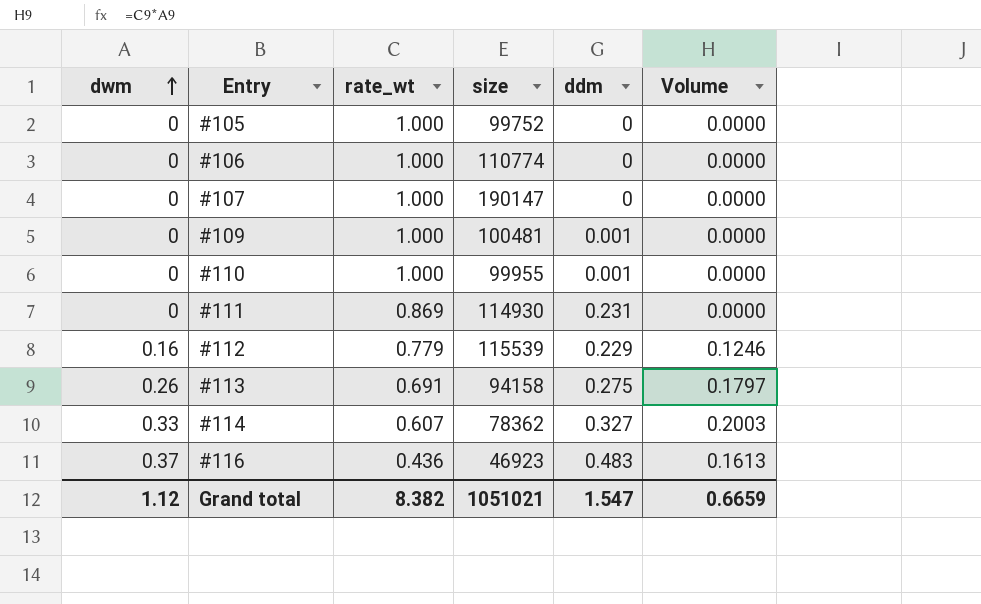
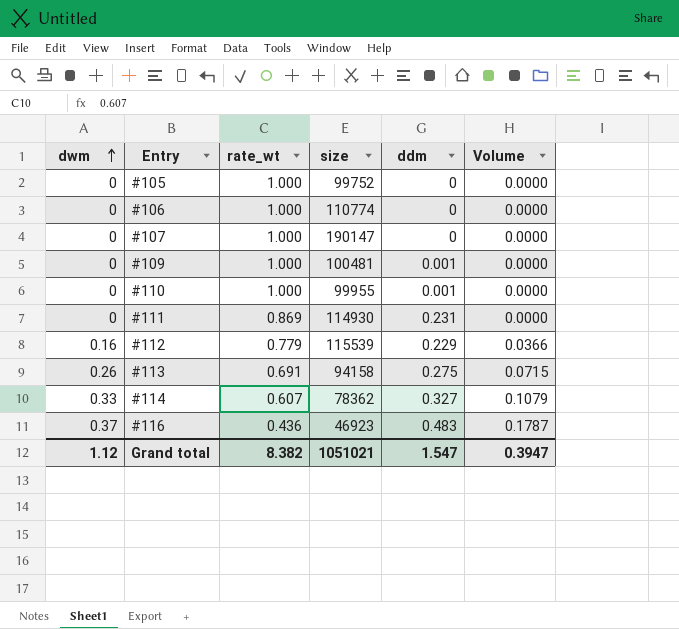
column Volume | formula: [dwm] * [rate_wt] -> [dwm] * [ddm]
Grand total | Volume: 0.6659 -> 0.3947

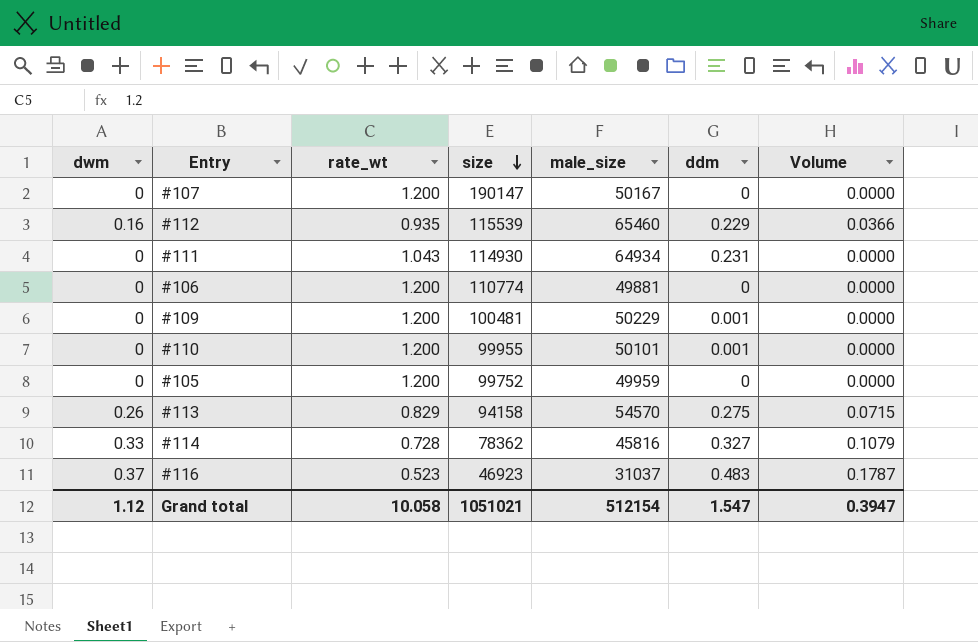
row order: dwm ascending -> size descending
column male_size | position: none -> 5
#107 | rate_wt: 1.000 -> 1.200
#112 | rate_wt: 0.779 -> 0.935
#111 | rate_wt: 0.869 -> 1.043
#106 | rate_wt: 1.000 -> 1.200
#109 | rate_wt: 1.000 -> 1.200
#110 | rate_wt: 1.000 -> 1.200
#105 | rate_wt: 1.000 -> 1.200
#113 | rate_wt: 0.691 -> 0.829
#114 | rate_wt: 0.607 -> 0.728
#116 | rate_wt: 0.436 -> 0.523
Grand total | rate_wt: 8.382 -> 10.058

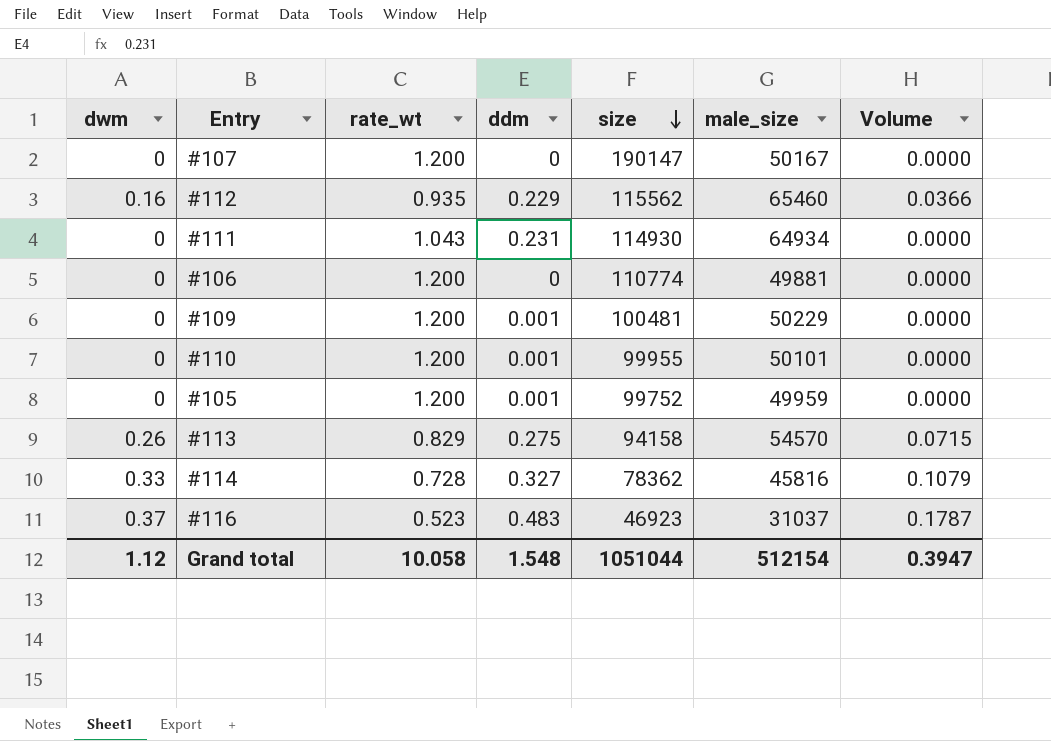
column ddm | position: 6 -> 4
#112 | size: 115539 -> 115562
#105 | ddm: 0 -> 0.001
Grand total | ddm: 1.547 -> 1.548
Grand total | size: 1051021 -> 1051044

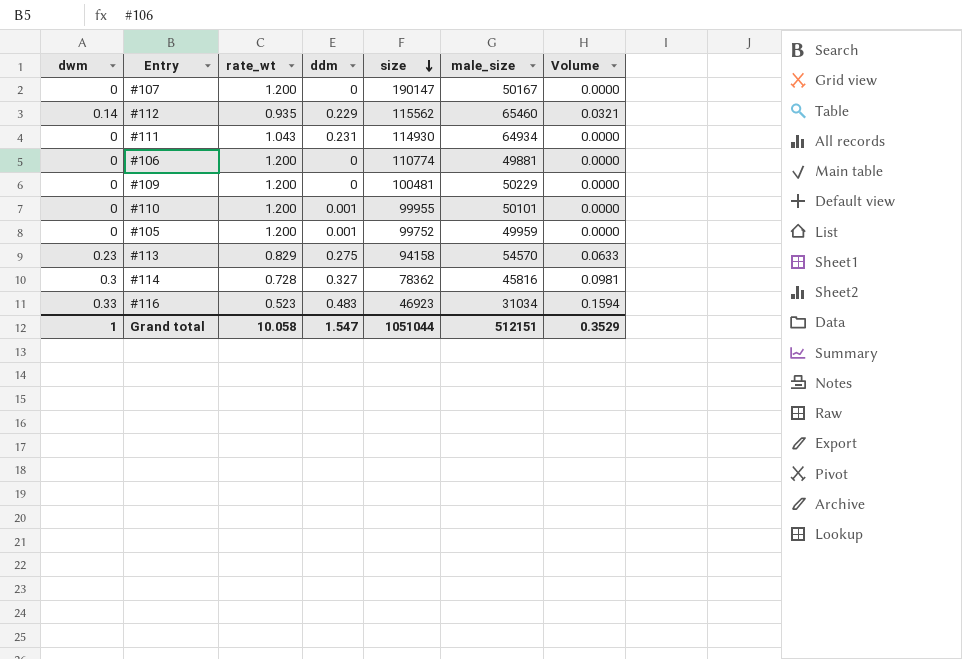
#112 | dwm: 0.16 -> 0.14
#112 | Volume: 0.0366 -> 0.0321
#109 | ddm: 0.001 -> 0
#113 | dwm: 0.26 -> 0.23
#113 | Volume: 0.0715 -> 0.0633
#114 | dwm: 0.33 -> 0.3
#114 | Volume: 0.1079 -> 0.0981
#116 | dwm: 0.37 -> 0.33
#116 | male_size: 31037 -> 31034
#116 | Volume: 0.1787 -> 0.1594
Grand total | dwm: 1.12 -> 1
Grand total | ddm: 1.548 -> 1.547
Grand total | male_size: 512154 -> 512151
Grand total | Volume: 0.3947 -> 0.3529

